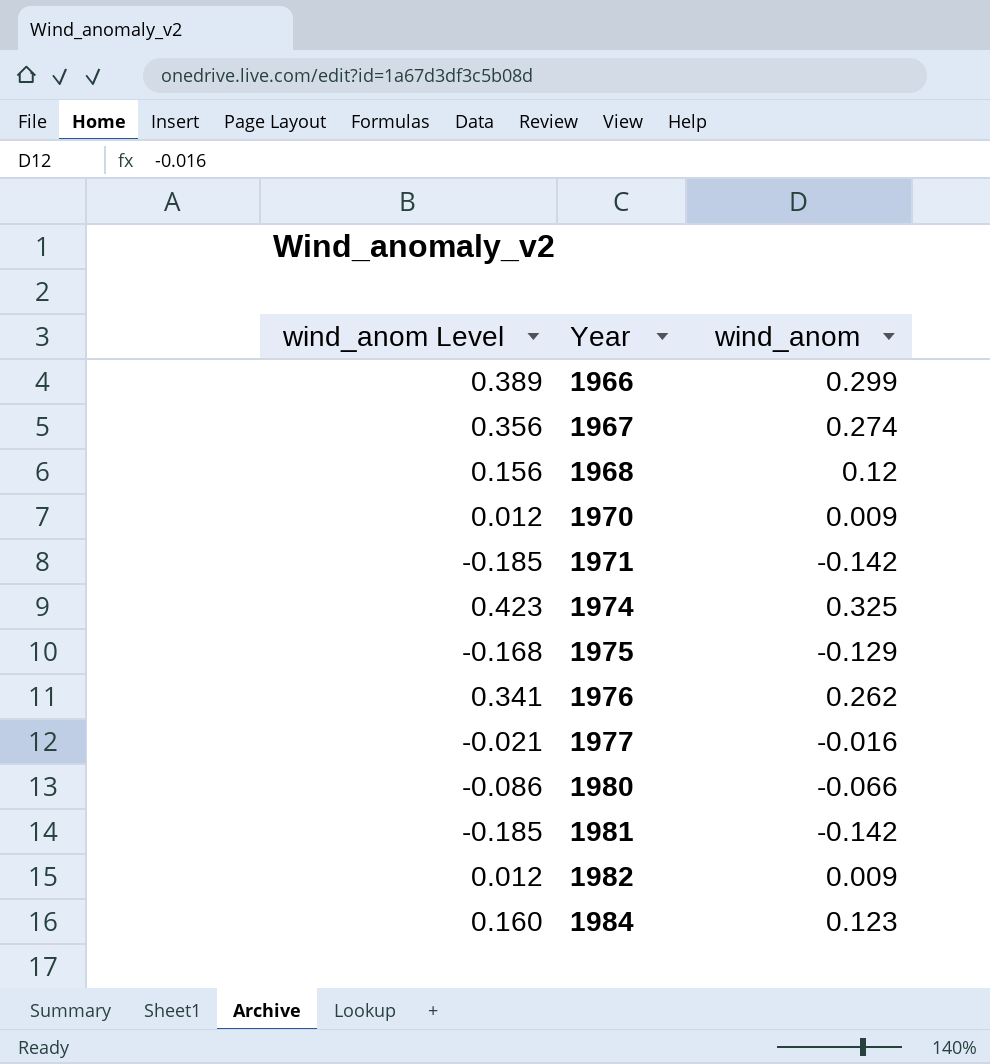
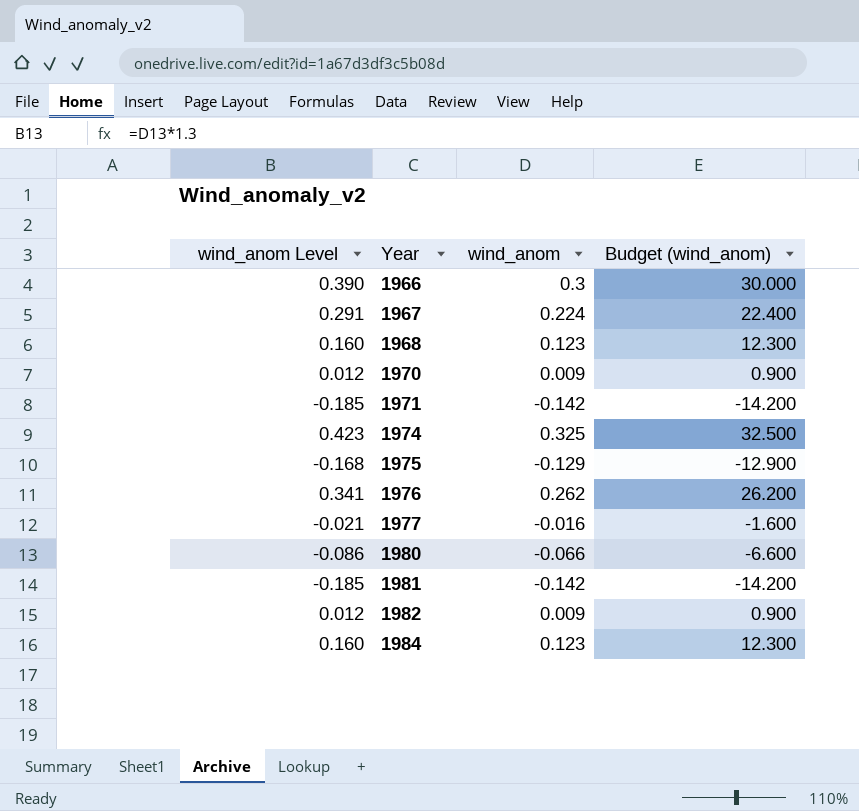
column Budget (wind_anom) | formula: none -> [wind_anom] * 100
1966 | wind_anom Level: 0.389 -> 0.390
1966 | wind_anom: 0.299 -> 0.3
1967 | wind_anom Level: 0.356 -> 0.291
1967 | wind_anom: 0.274 -> 0.224
1968 | wind_anom Level: 0.156 -> 0.160
1968 | wind_anom: 0.12 -> 0.123

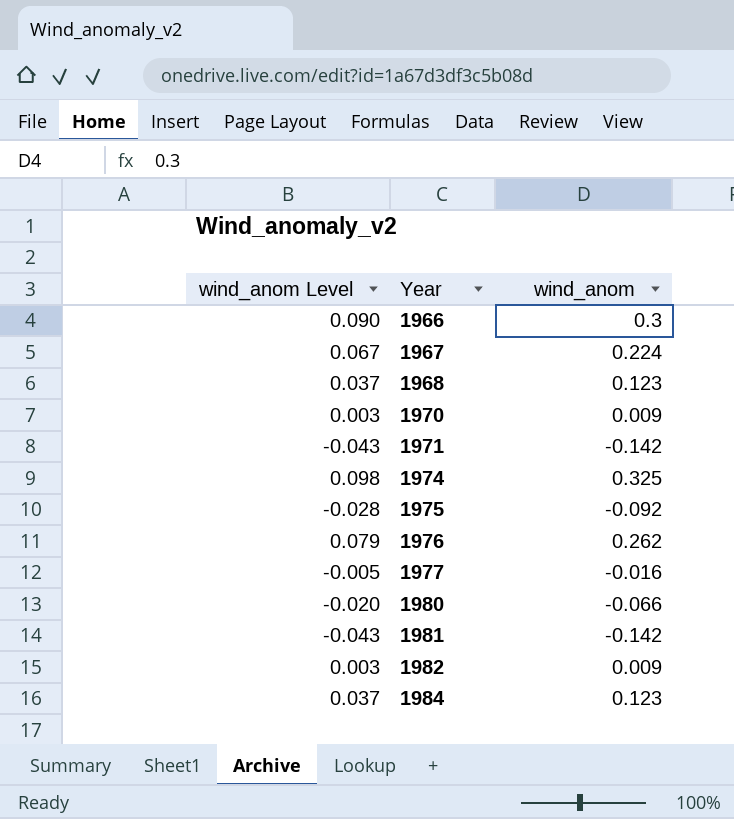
column Budget (wind_anom) | formula: [wind_anom] * 100 -> none
column wind_anom Level | formula: [wind_anom] * 1.3 -> [wind_anom] * 0.3
1975 | wind_anom: -0.129 -> -0.092

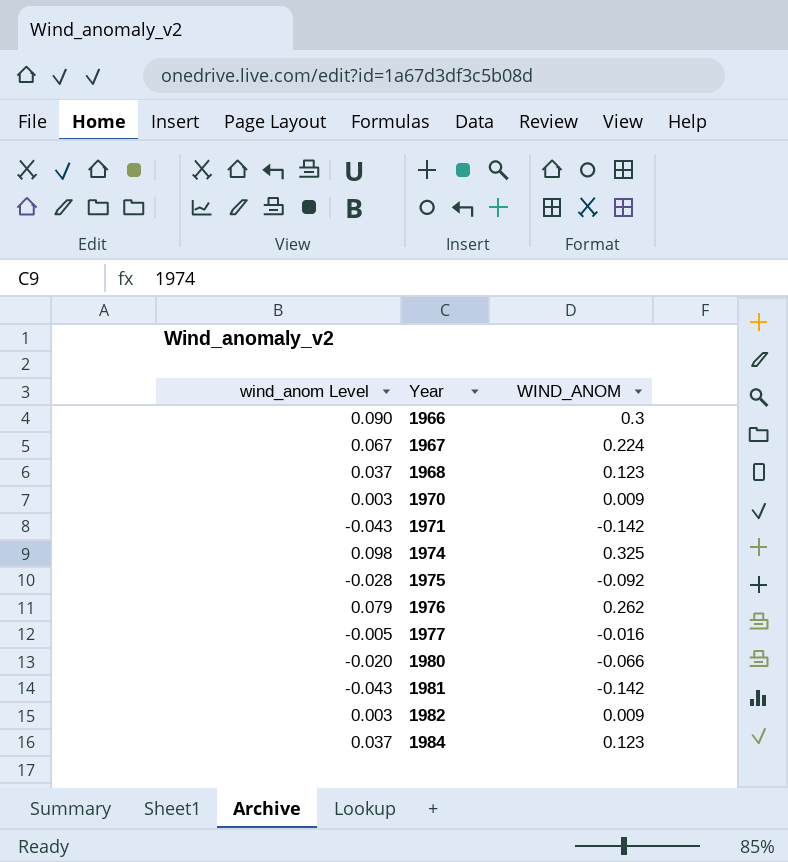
column name: wind_anom -> WIND_ANOM

